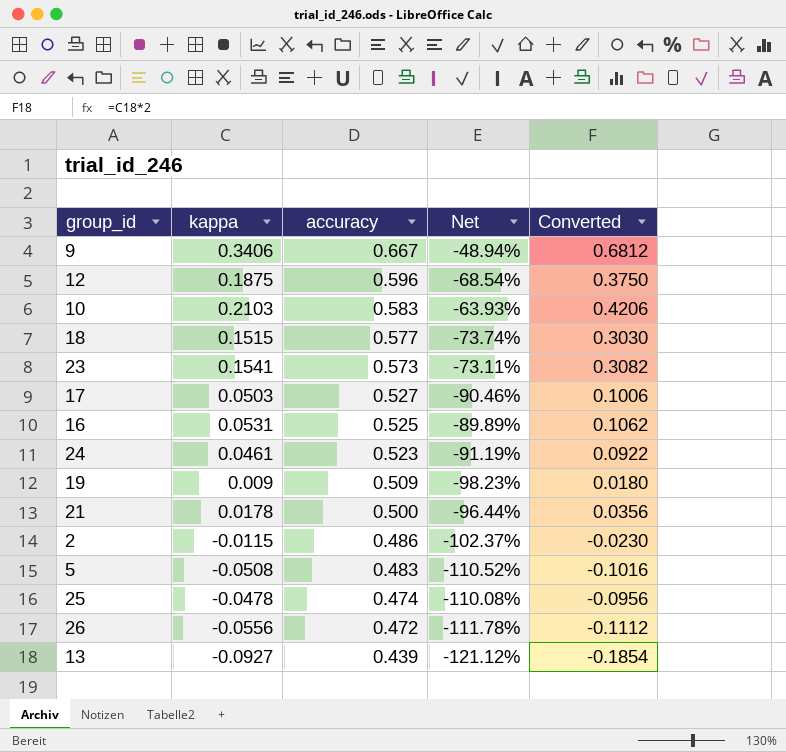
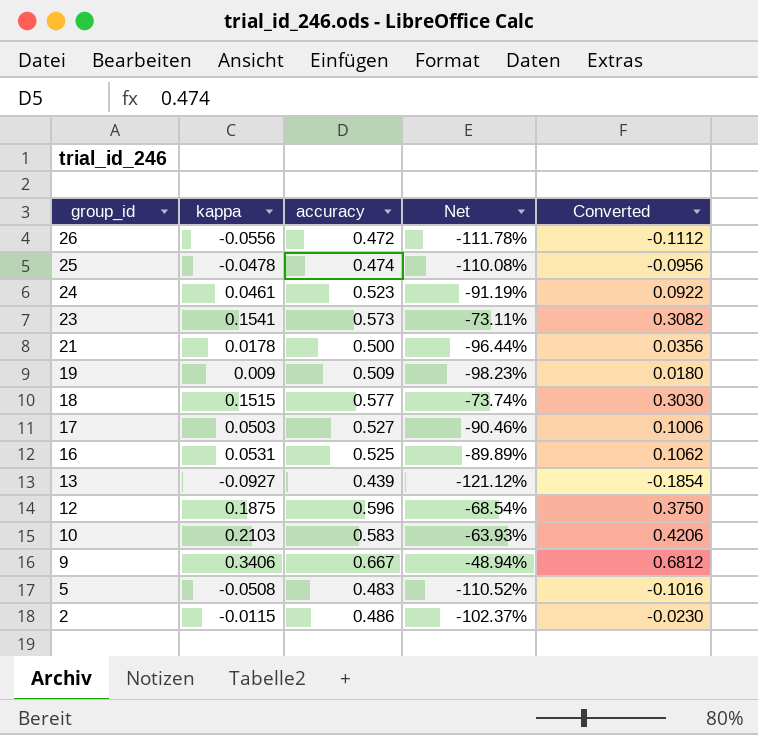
row order: accuracy descending -> group_id descending

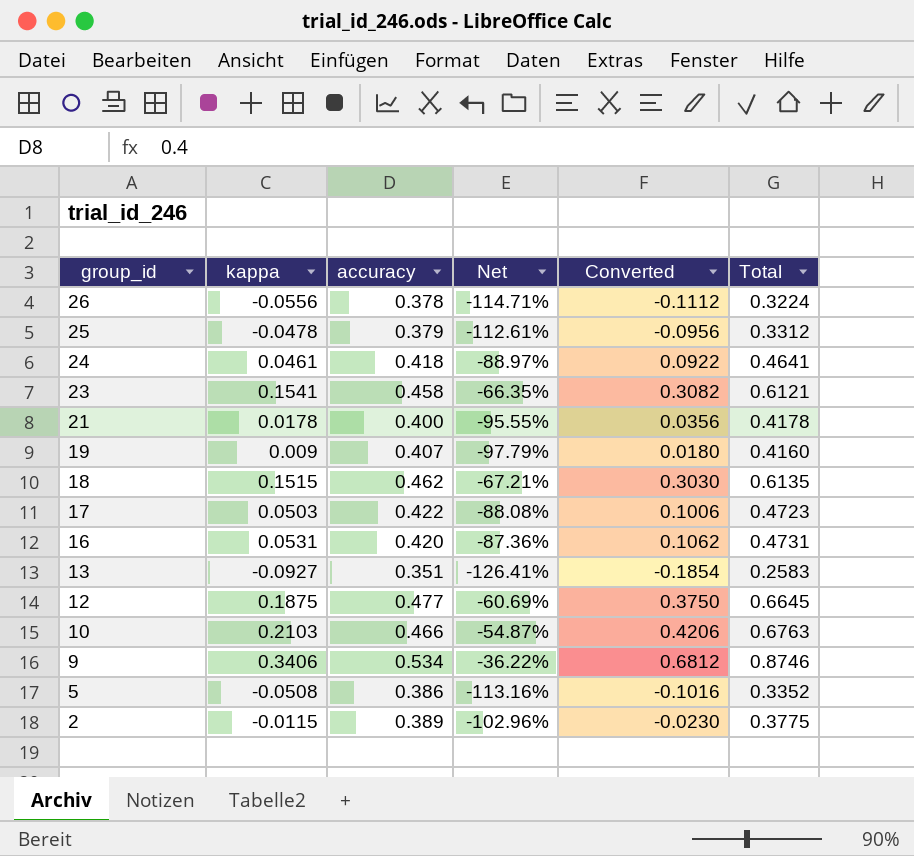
column Total | formula: none -> [kappa] + [accuracy]
26 | accuracy: 0.472 -> 0.378
26 | Net: -111.78% -> -114.71%
25 | accuracy: 0.474 -> 0.379
25 | Net: -110.08% -> -112.61%
24 | accuracy: 0.523 -> 0.418
24 | Net: -91.19% -> -88.97%
23 | accuracy: 0.573 -> 0.458
23 | Net: -73.11% -> -66.35%
21 | accuracy: 0.500 -> 0.400
21 | Net: -96.44% -> -95.55%
19 | accuracy: 0.509 -> 0.407
19 | Net: -98.23% -> -97.79%
18 | accuracy: 0.577 -> 0.462
18 | Net: -73.74% -> -67.21%
17 | accuracy: 0.527 -> 0.422
17 | Net: -90.46% -> -88.08%
16 | accuracy: 0.525 -> 0.420
16 | Net: -89.89% -> -87.36%
13 | accuracy: 0.439 -> 0.351
13 | Net: -121.12% -> -126.41%
12 | accuracy: 0.596 -> 0.477
12 | Net: -68.54% -> -60.69%
10 | accuracy: 0.583 -> 0.466
10 | Net: -63.93% -> -54.87%
9 | accuracy: 0.667 -> 0.534
9 | Net: -48.94% -> -36.22%
5 | accuracy: 0.483 -> 0.386
5 | Net: -110.52% -> -113.16%
2 | accuracy: 0.486 -> 0.389
2 | Net: -102.37% -> -102.96%

